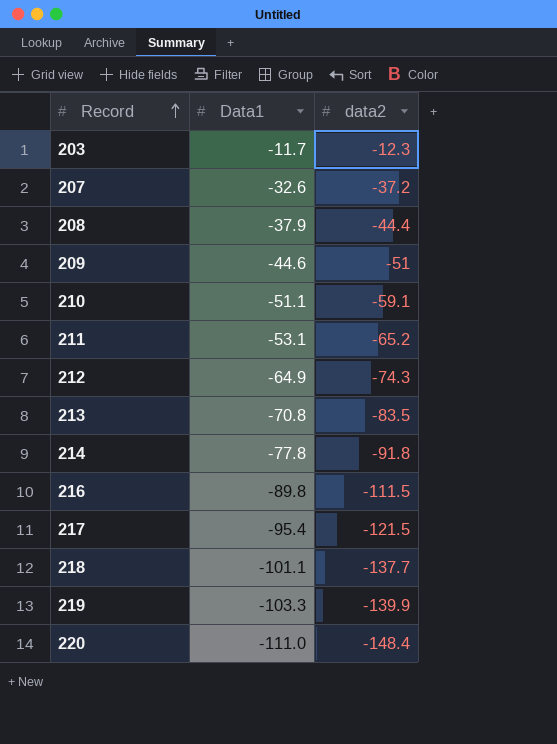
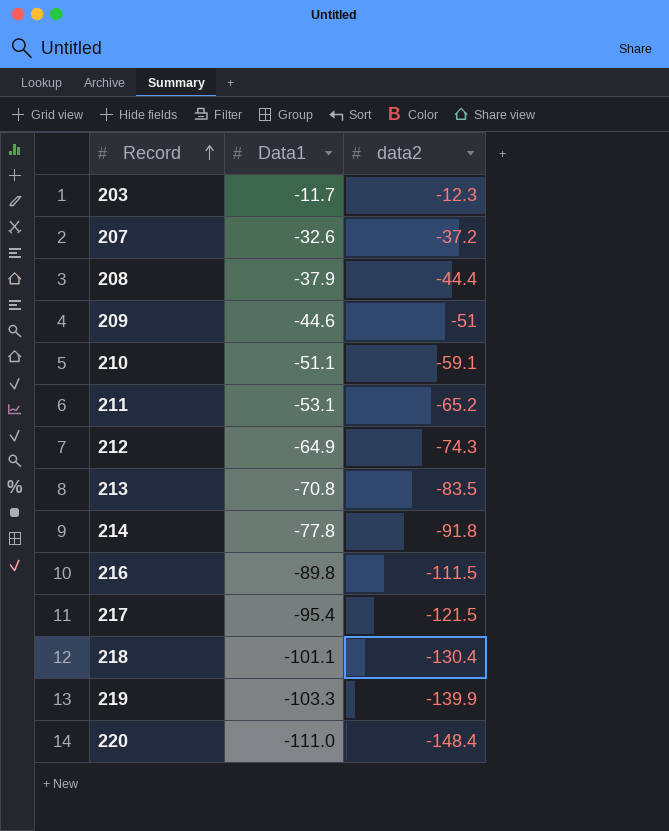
218 | data2: -137.7 -> -130.4

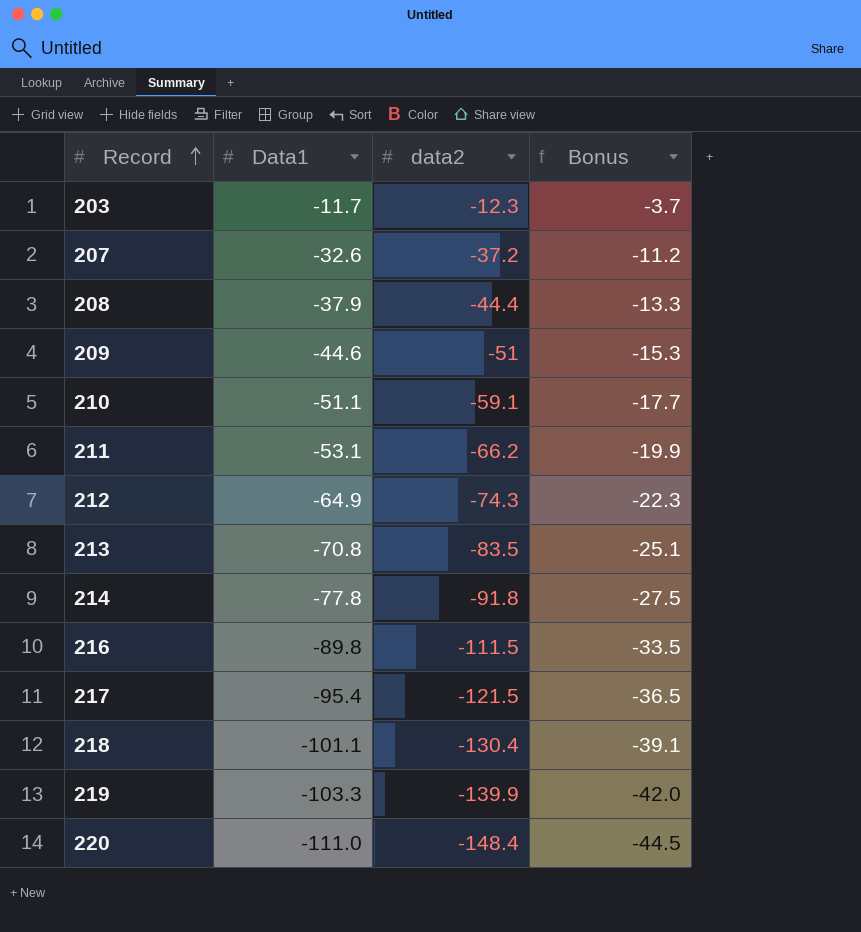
column Bonus | formula: none -> [data2] * 0.3
211 | data2: -65.2 -> -66.2

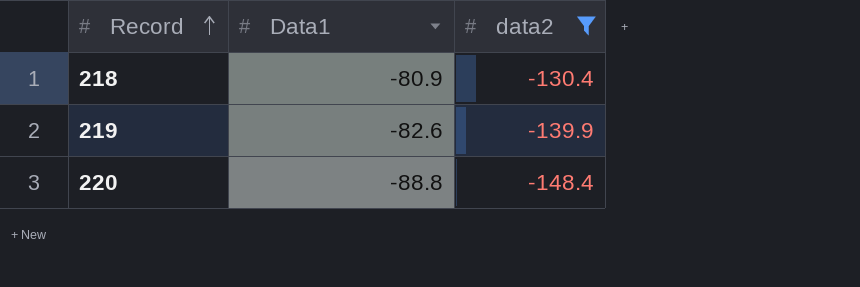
filter: none -> data2 <= -130.4
column Bonus | formula: [data2] * 0.3 -> none
218 | Data1: -101.1 -> -80.9
219 | Data1: -103.3 -> -82.6
220 | Data1: -111.0 -> -88.8

